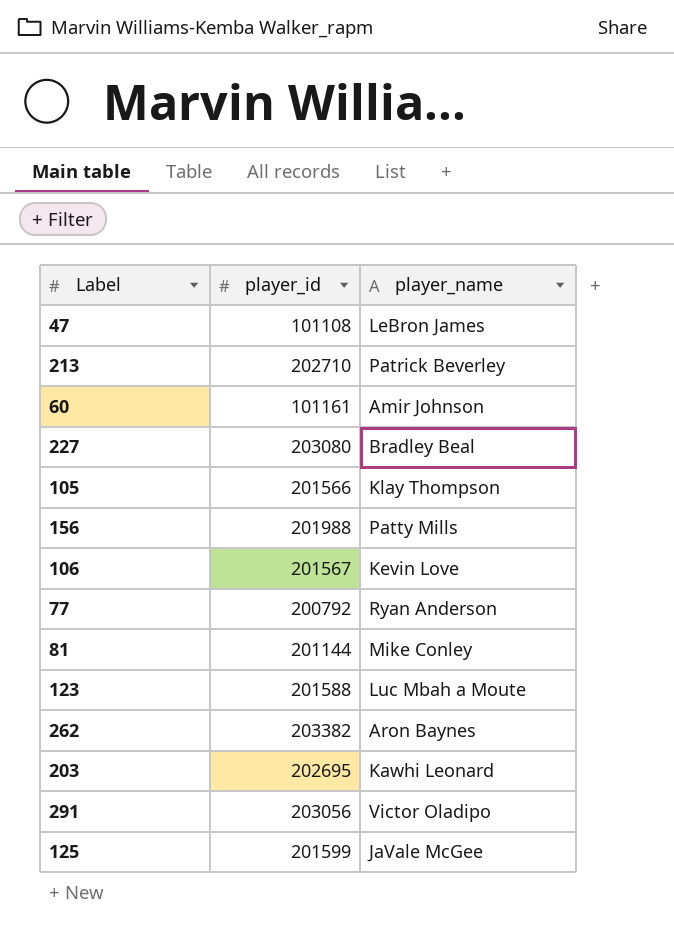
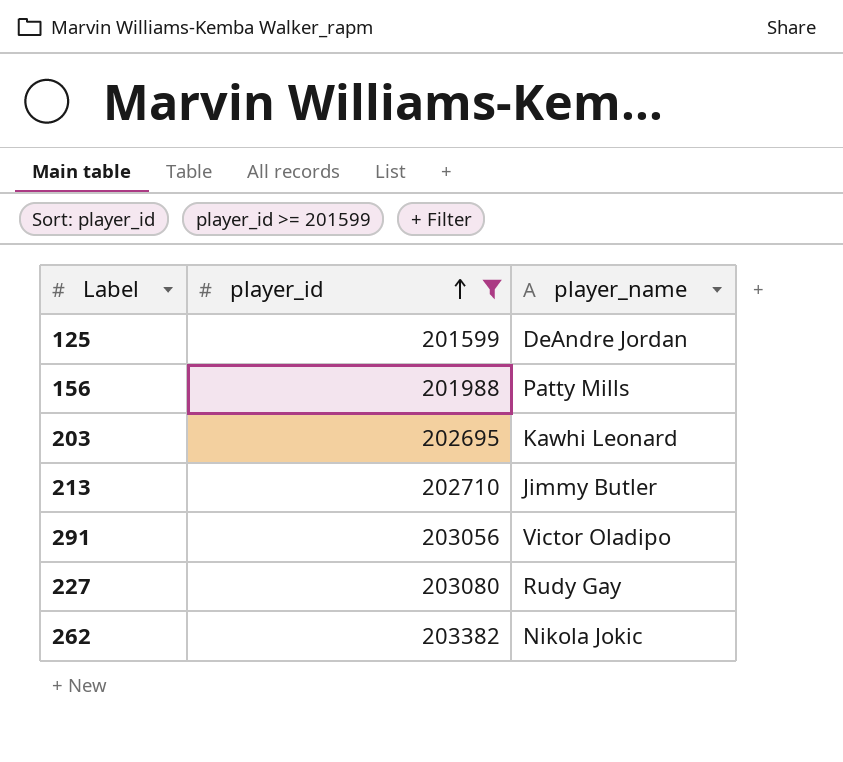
filter: none -> player_id >= 201599
row order: none -> player_id ascending
125 | player_name: JaVale McGee -> DeAndre Jordan
213 | player_name: Patrick Beverley -> Jimmy Butler
227 | player_name: Bradley Beal -> Rudy Gay
262 | player_name: Aron Baynes -> Nikola Jokic

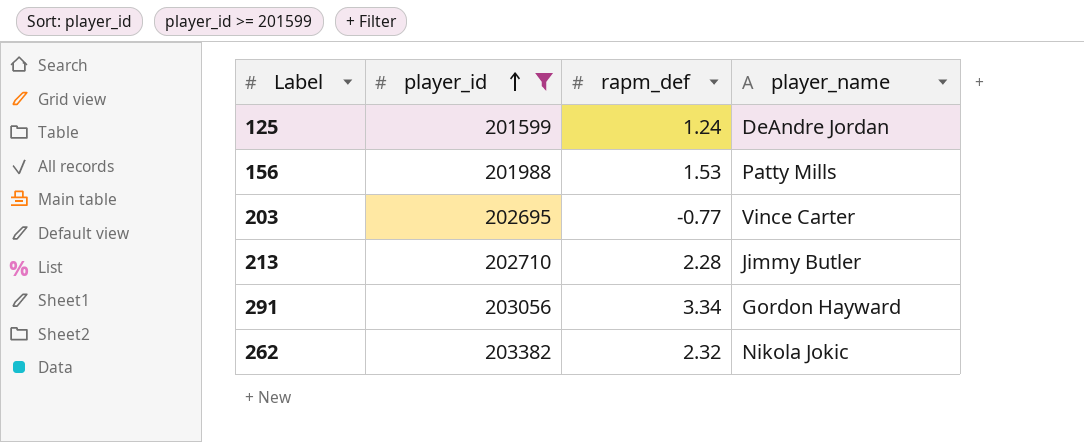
column rapm_def | position: none -> 3
row 227: 203080 | Rudy Gay -> none
203 | player_name: Kawhi Leonard -> Vince Carter
291 | player_name: Victor Oladipo -> Gordon Hayward

